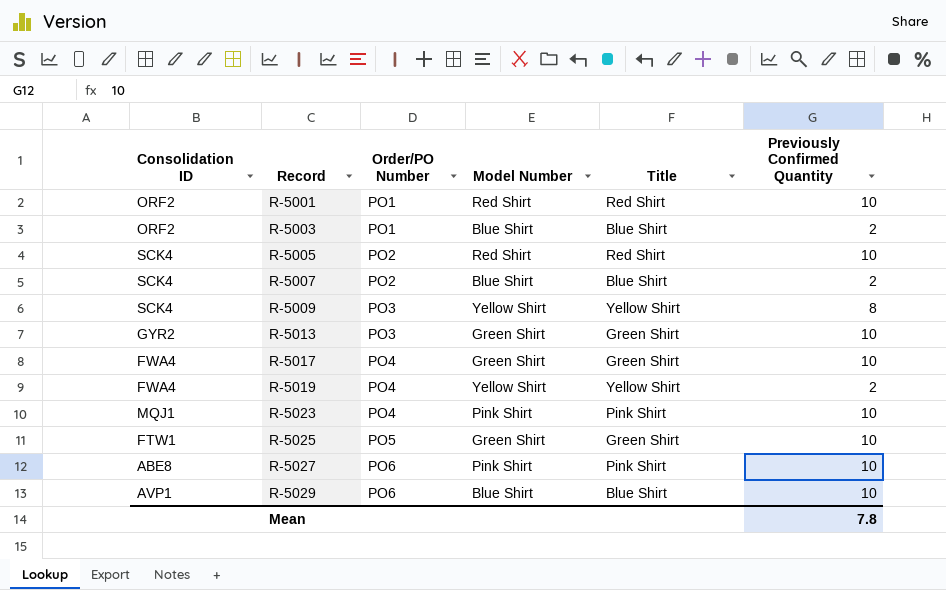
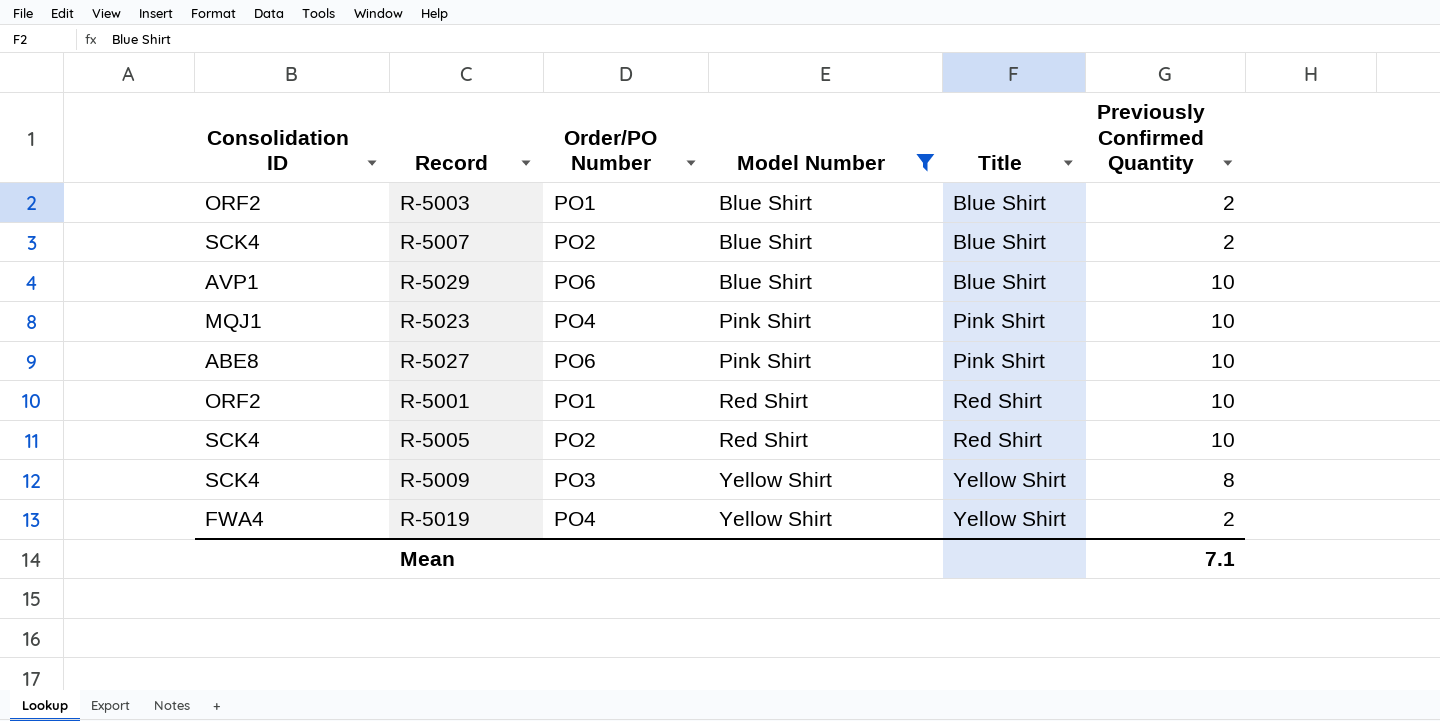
filter: none -> Model Number != Green Shirt
row order: Record ascending -> Model Number ascending
Mean | Previously Confirmed Quantity: 7.8 -> 7.1

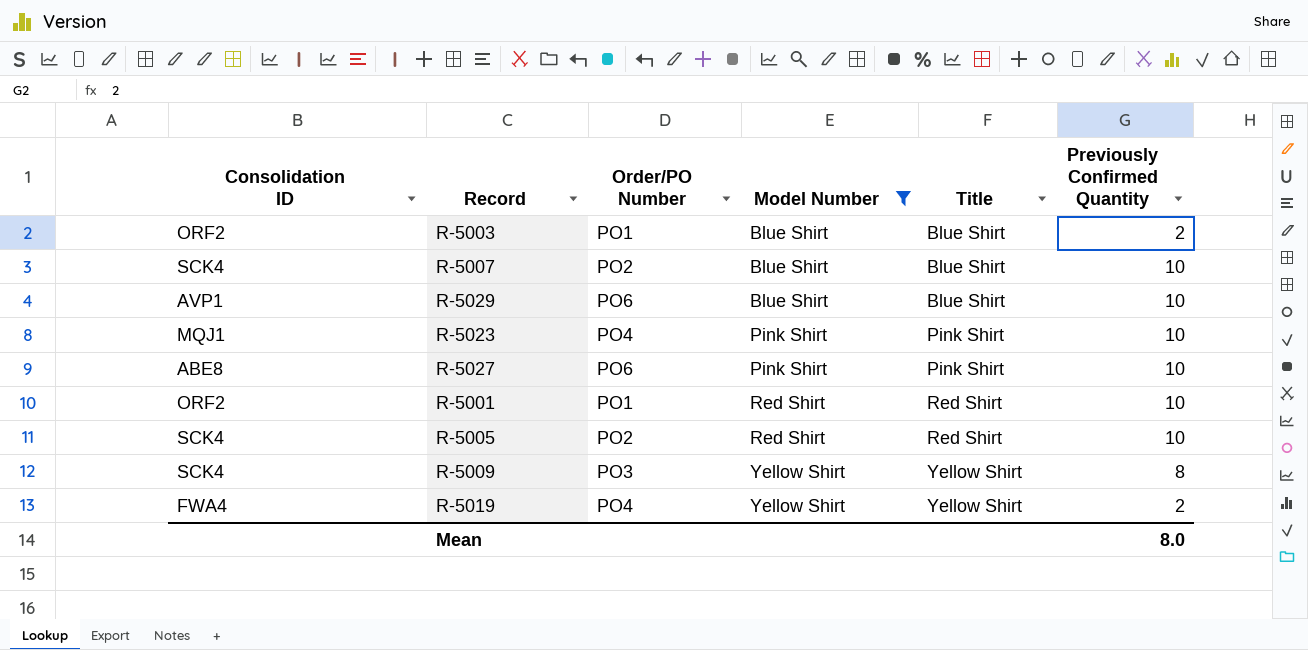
R-5007 | Previously Confirmed Quantity: 2 -> 10
Mean | Previously Confirmed Quantity: 7.1 -> 8.0

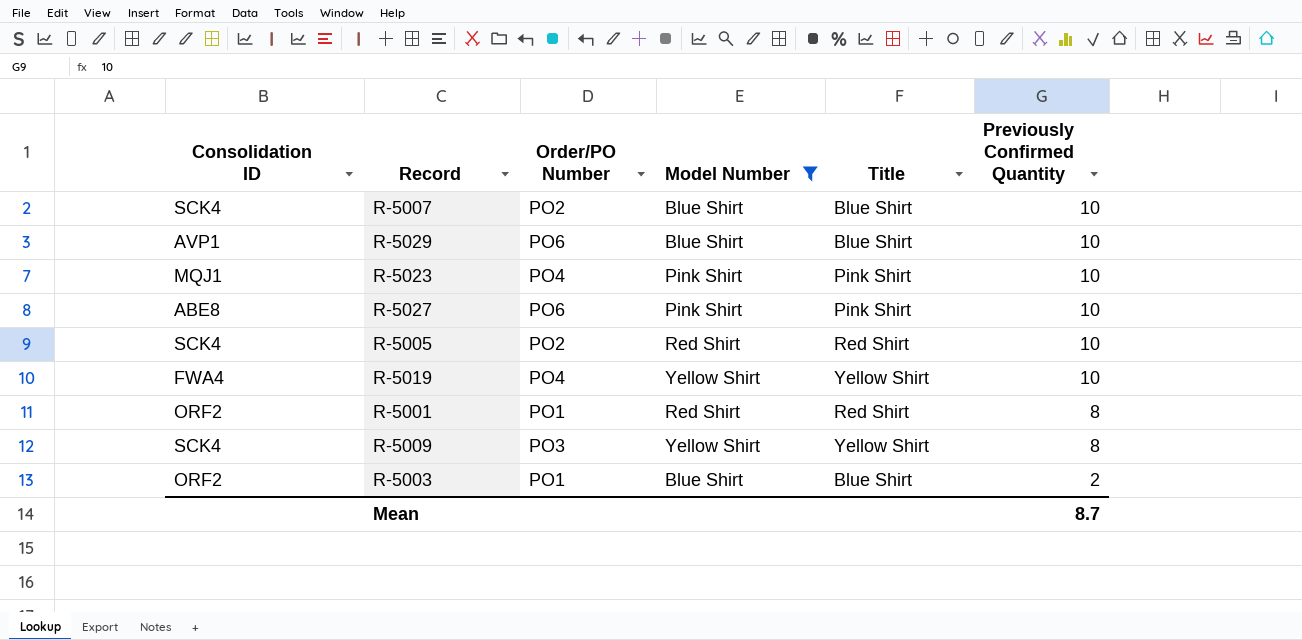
row order: Model Number ascending -> Previously Confirmed Quantity descending
R-5019 | Previously Confirmed Quantity: 2 -> 10
R-5001 | Previously Confirmed Quantity: 10 -> 8
Mean | Previously Confirmed Quantity: 8.0 -> 8.7

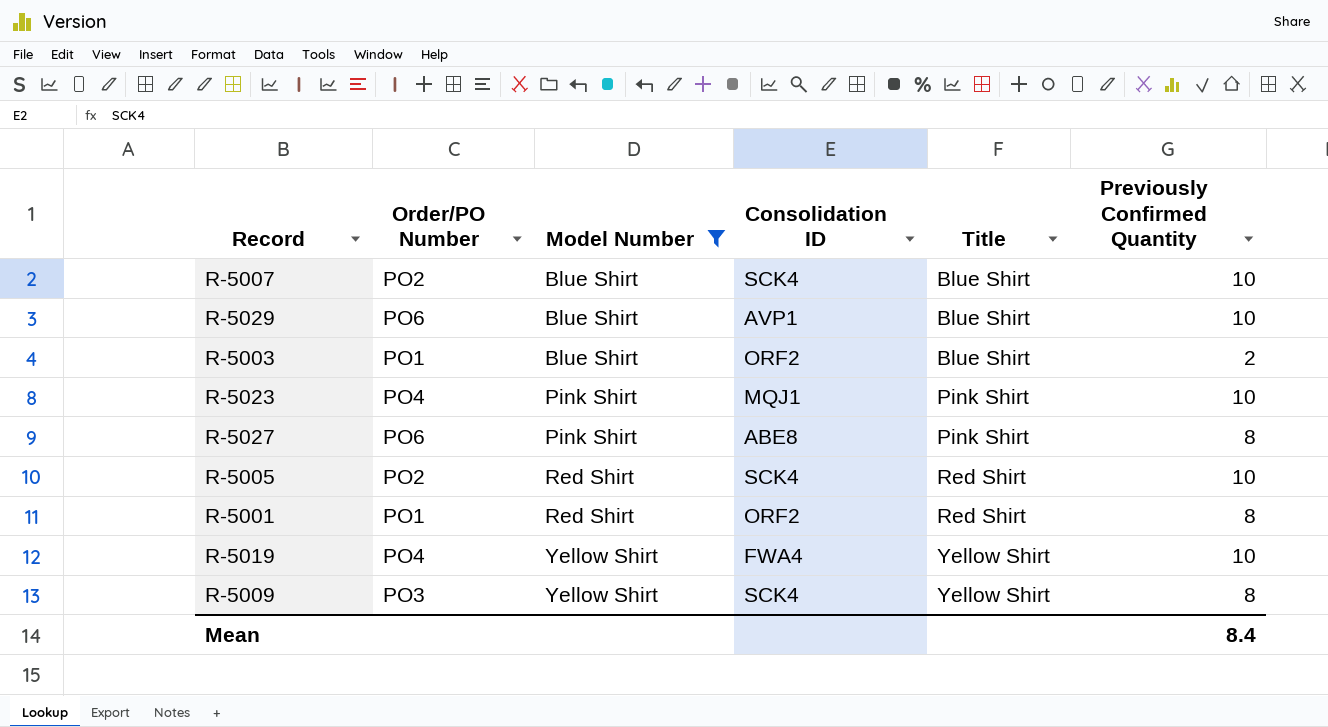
row order: Previously Confirmed Quantity descending -> Model Number ascending
column Consolidation ID | position: 1 -> 4
R-5027 | Previously Confirmed Quantity: 10 -> 8
Mean | Previously Confirmed Quantity: 8.7 -> 8.4

